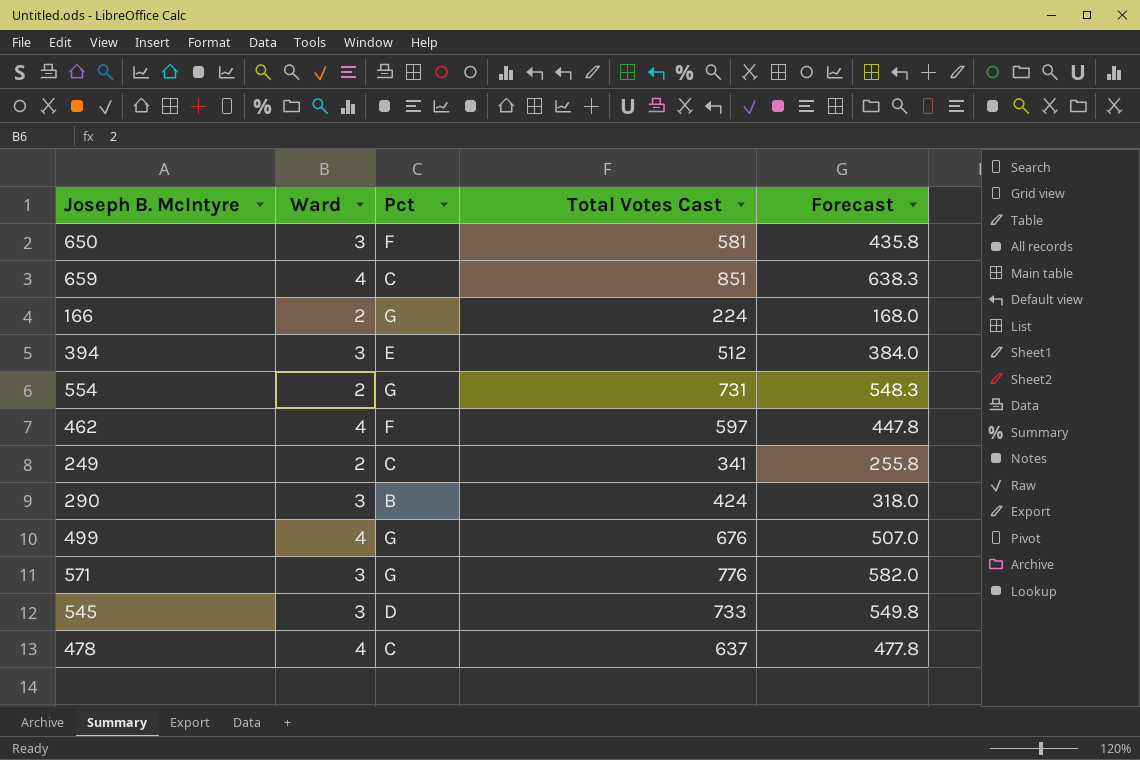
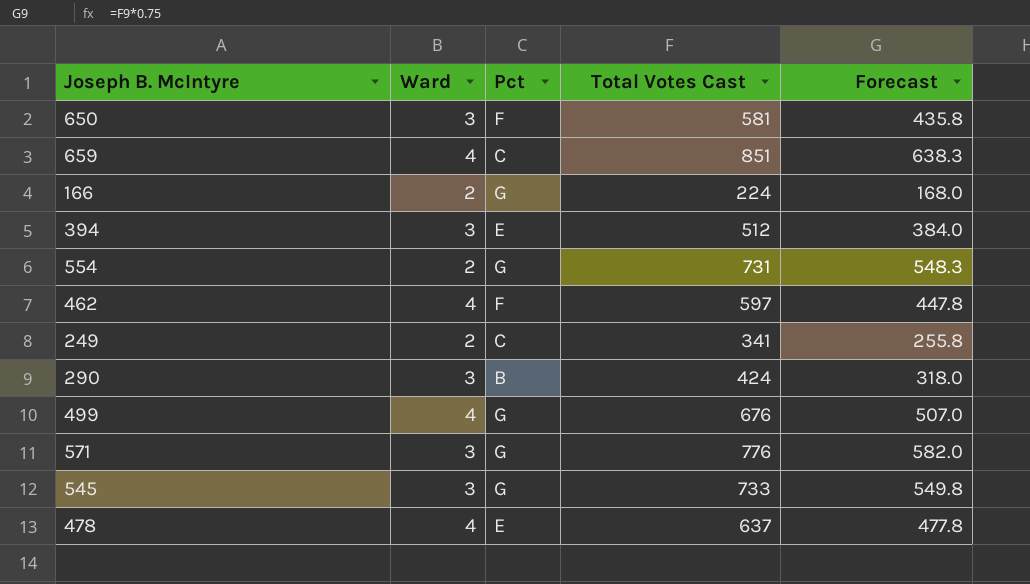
545 | Pct: D -> G
478 | Pct: C -> E

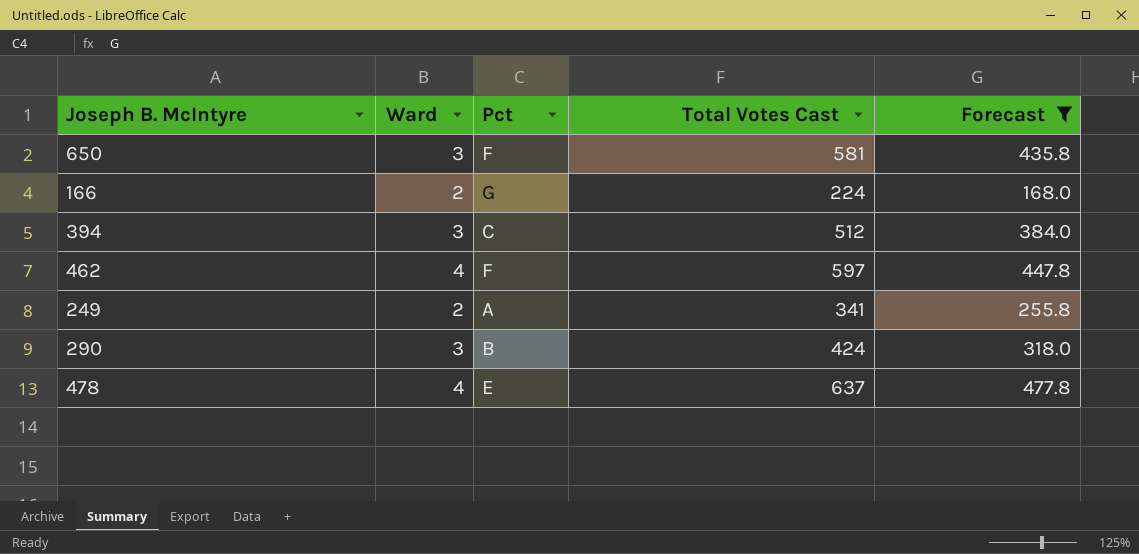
filter: none -> Forecast <= 477.8
394 | Pct: E -> C
249 | Pct: C -> A

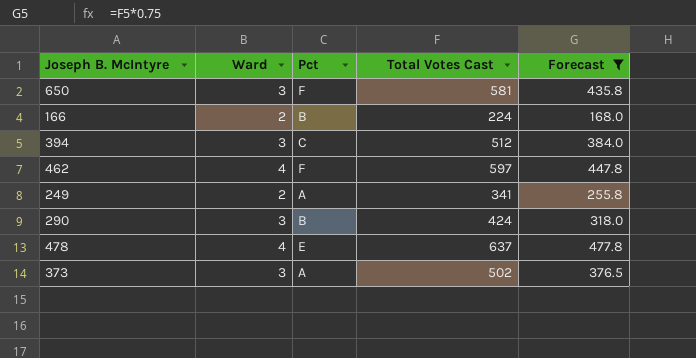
166 | Pct: G -> B
row 373: none -> 3 | A | 502 | 376.5

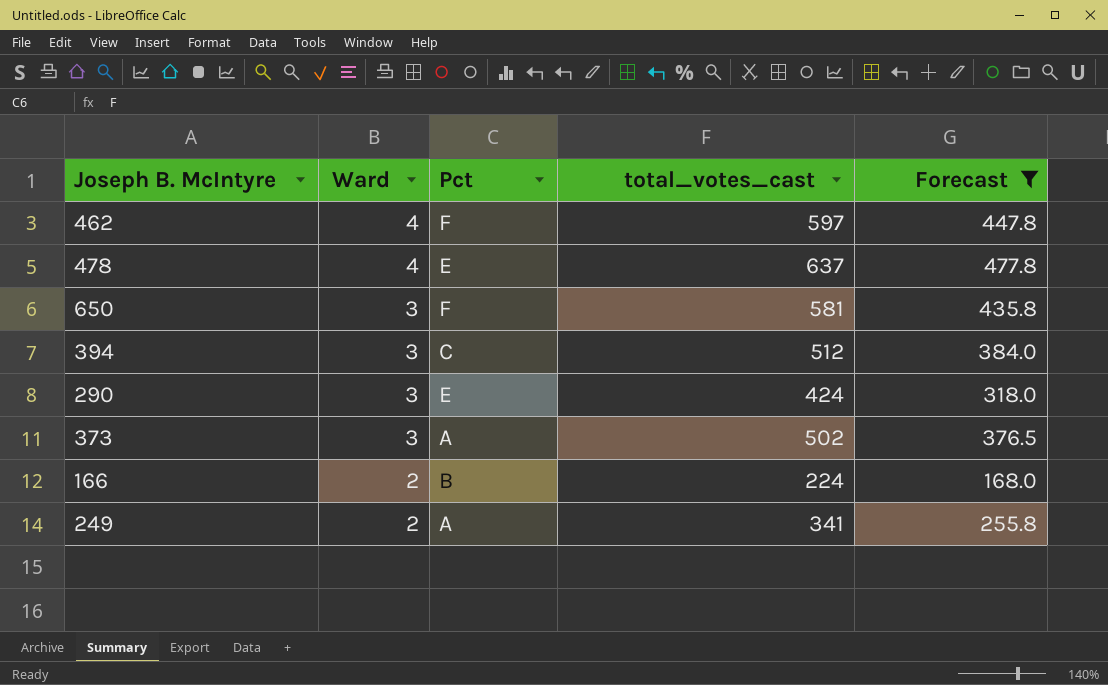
row order: none -> Ward descending
column name: Total Votes Cast -> total_votes_cast
290 | Pct: B -> E

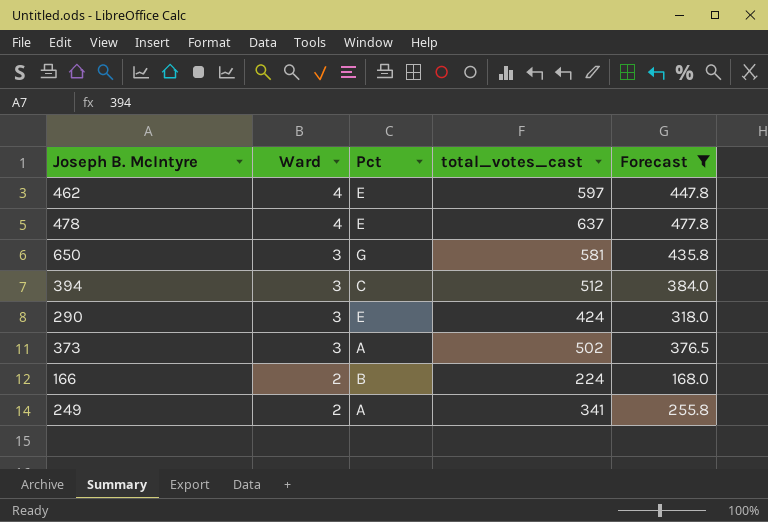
462 | Pct: F -> E
650 | Pct: F -> G

